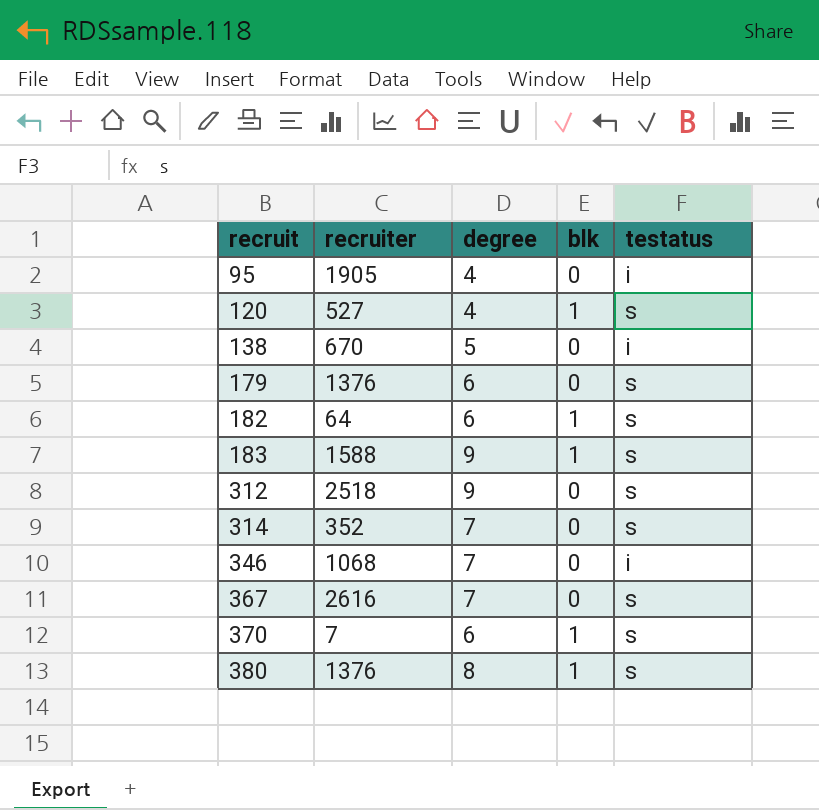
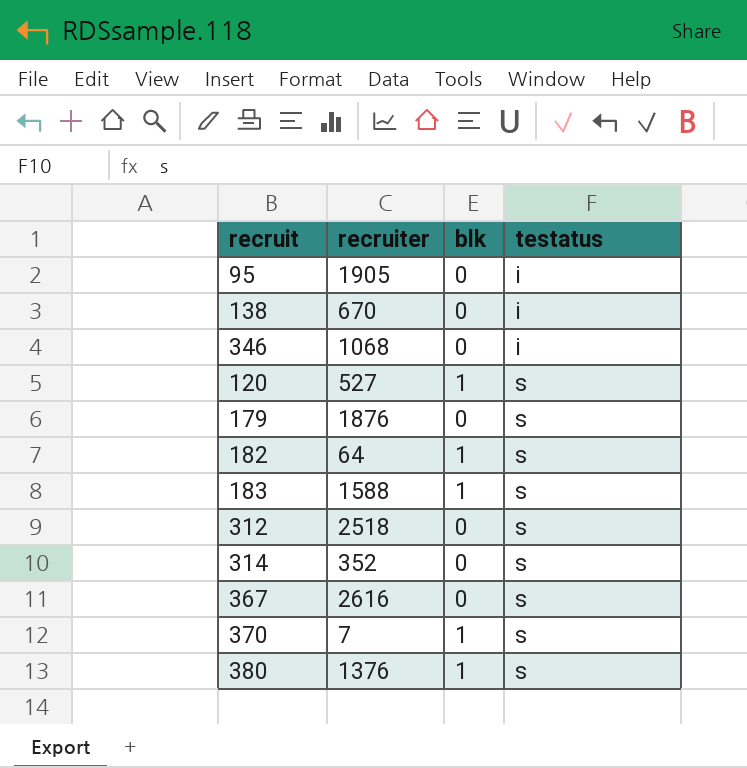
row order: recruit ascending -> testatus ascending
column degree | position: 3 -> none
179 | recruiter: 1376 -> 1876

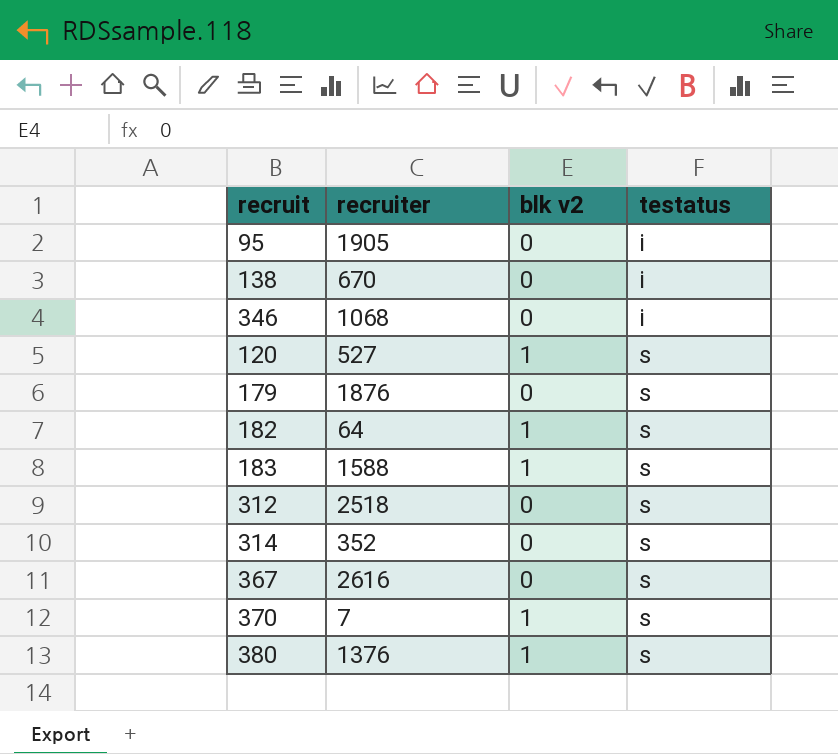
column name: blk -> blk v2

